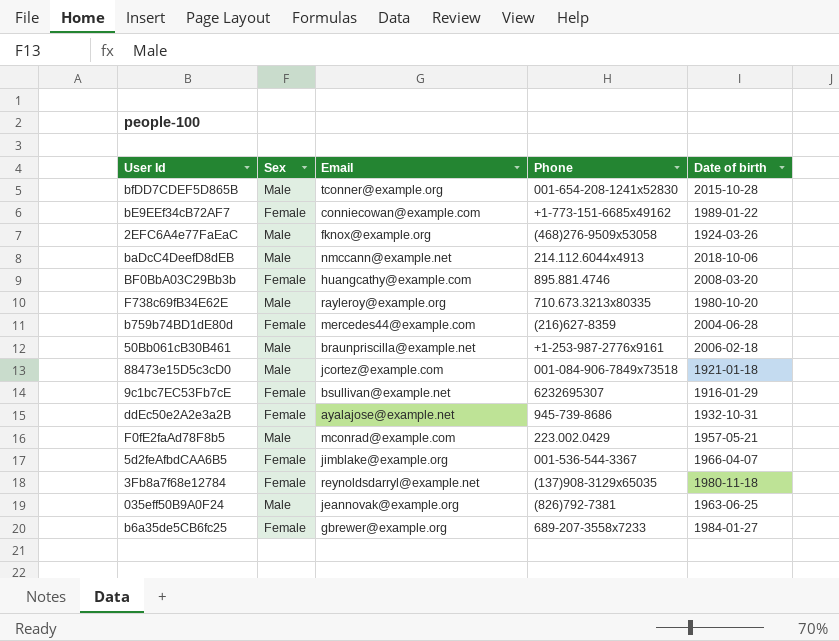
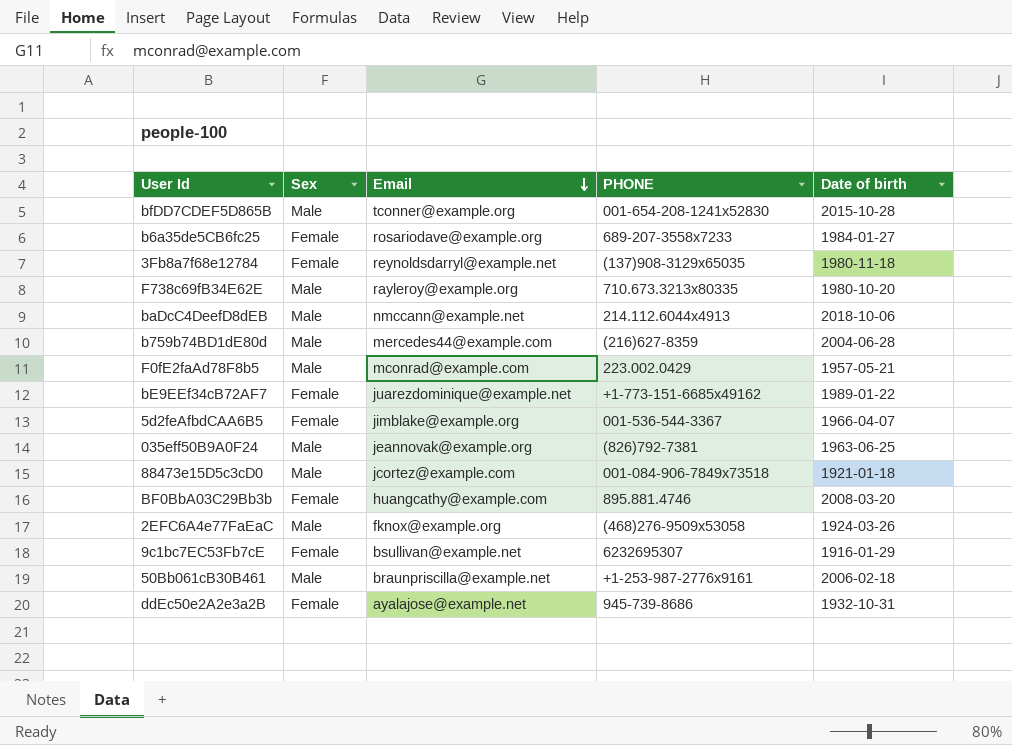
row order: none -> Email descending
column name: Phone -> PHONE
b6a35de5CB6fc25 | Email: gbrewer@example.org -> rosariodave@example.org
b759b74BD1dE80d | Sex: Female -> Male
bE9EEf34cB72AF7 | Email: conniecowan@example.com -> juarezdominique@example.net

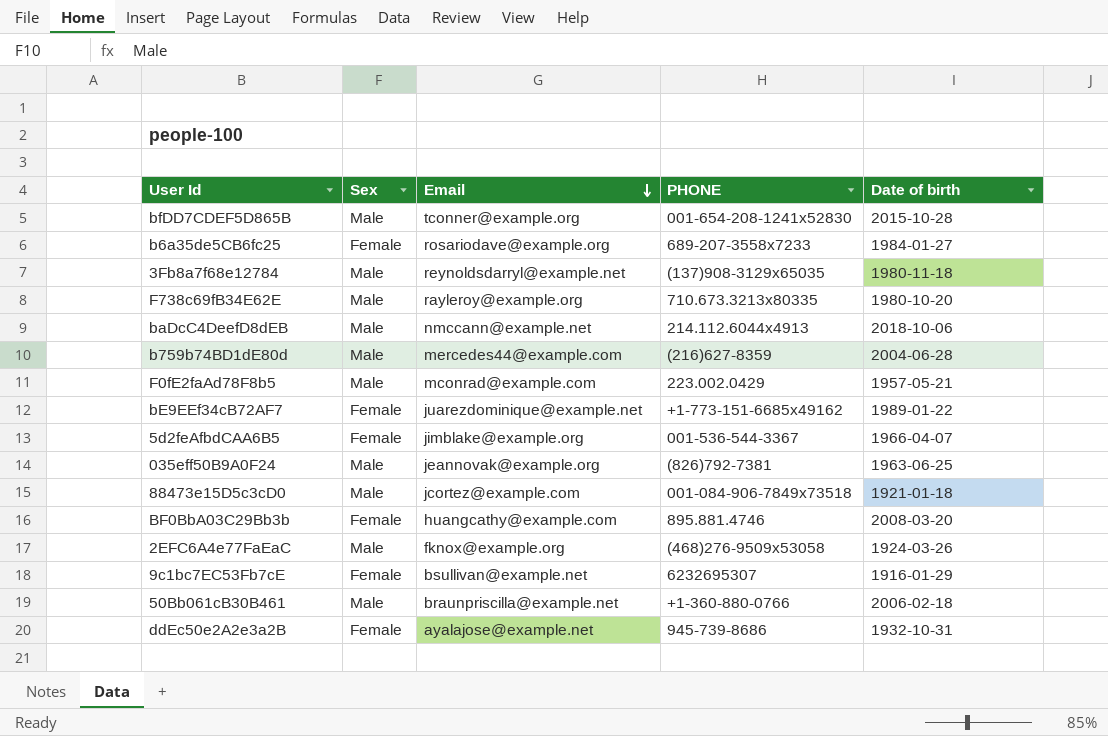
3Fb8a7f68e12784 | Sex: Female -> Male
50Bb061cB30B461 | PHONE: +1-253-987-2776x9161 -> +1-360-880-0766

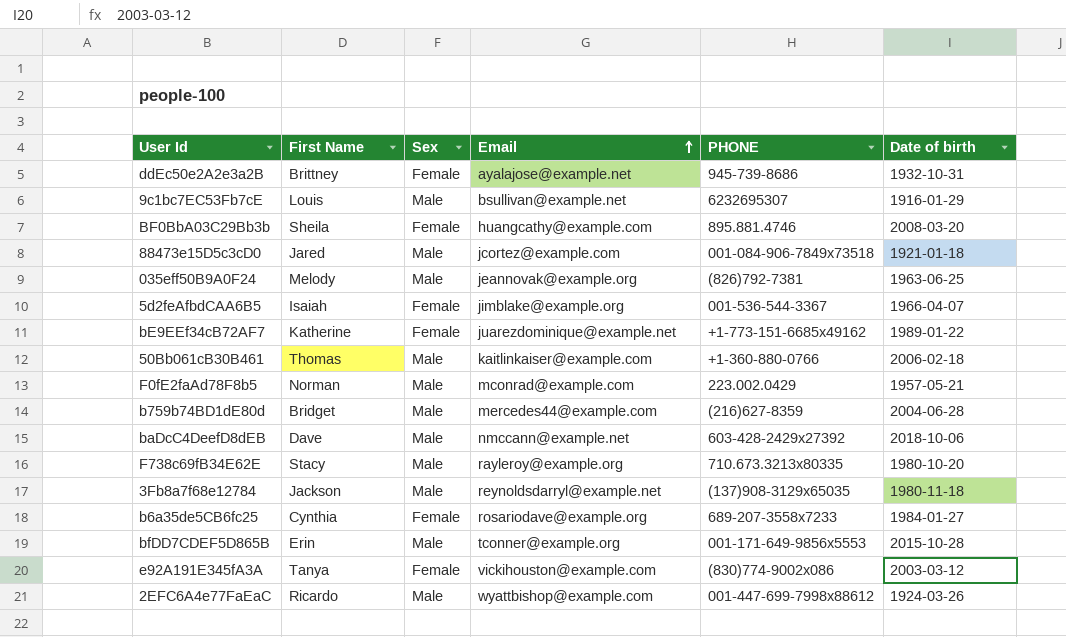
row order: Email descending -> Email ascending
column First Name | position: none -> 2
9c1bc7EC53Fb7cE | Sex: Female -> Male
50Bb061cB30B461 | Email: braunpriscilla@example.net -> kaitlinkaiser@example.com
baDcC4DeefD8dEB | PHONE: 214.112.6044x4913 -> 603-428-2429x27392
bfDD7CDEF5D865B | PHONE: 001-654-208-1241x52830 -> 001-171-649-9856x5553
row e92A191E345fA3A: none -> Tanya | Female | vickihouston@example.com | (830)774-9002x086 | 2003-03-12
2EFC6A4e77FaEaC | Email: fknox@example.org -> wyattbishop@example.com
2EFC6A4e77FaEaC | PHONE: (468)276-9509x53058 -> 001-447-699-7998x88612

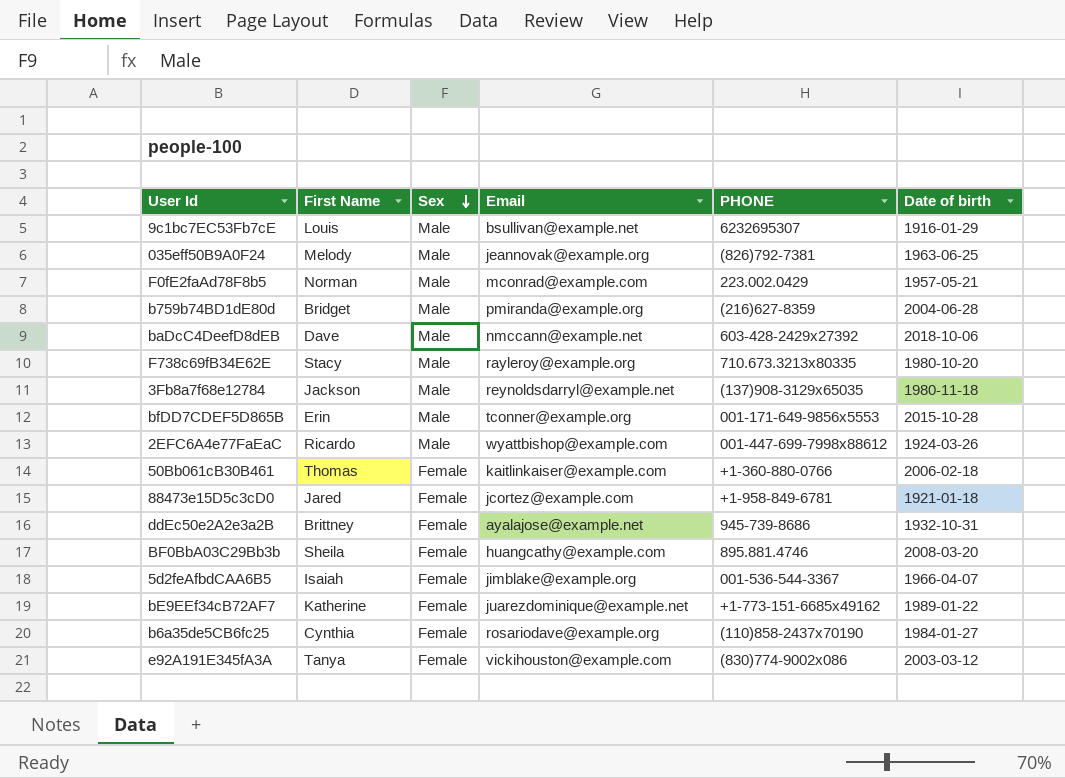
row order: Email ascending -> Sex descending
b759b74BD1dE80d | Email: mercedes44@example.com -> pmiranda@example.org
50Bb061cB30B461 | Sex: Male -> Female
88473e15D5c3cD0 | Sex: Male -> Female
88473e15D5c3cD0 | PHONE: 001-084-906-7849x73518 -> +1-958-849-6781
b6a35de5CB6fc25 | PHONE: 689-207-3558x7233 -> (110)858-2437x70190

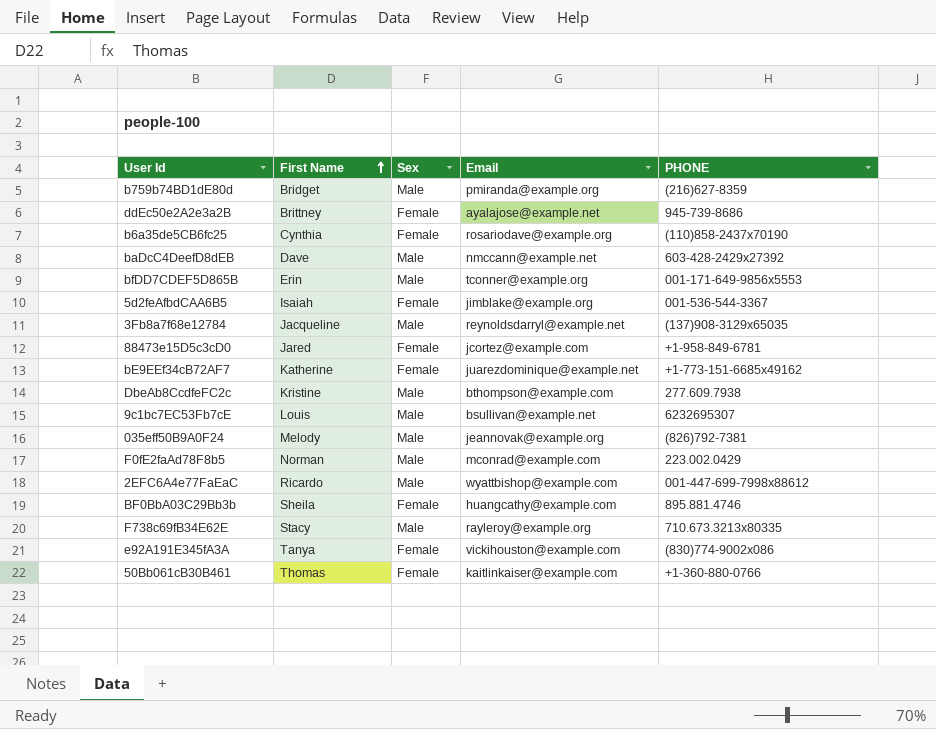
row order: Sex descending -> First Name ascending
column Date of birth | position: 6 -> none
3Fb8a7f68e12784 | First Name: Jackson -> Jacqueline
row DbeAb8CcdfeFC2c: none -> Kristine | Male | bthompson@example.com | 277.609.7938

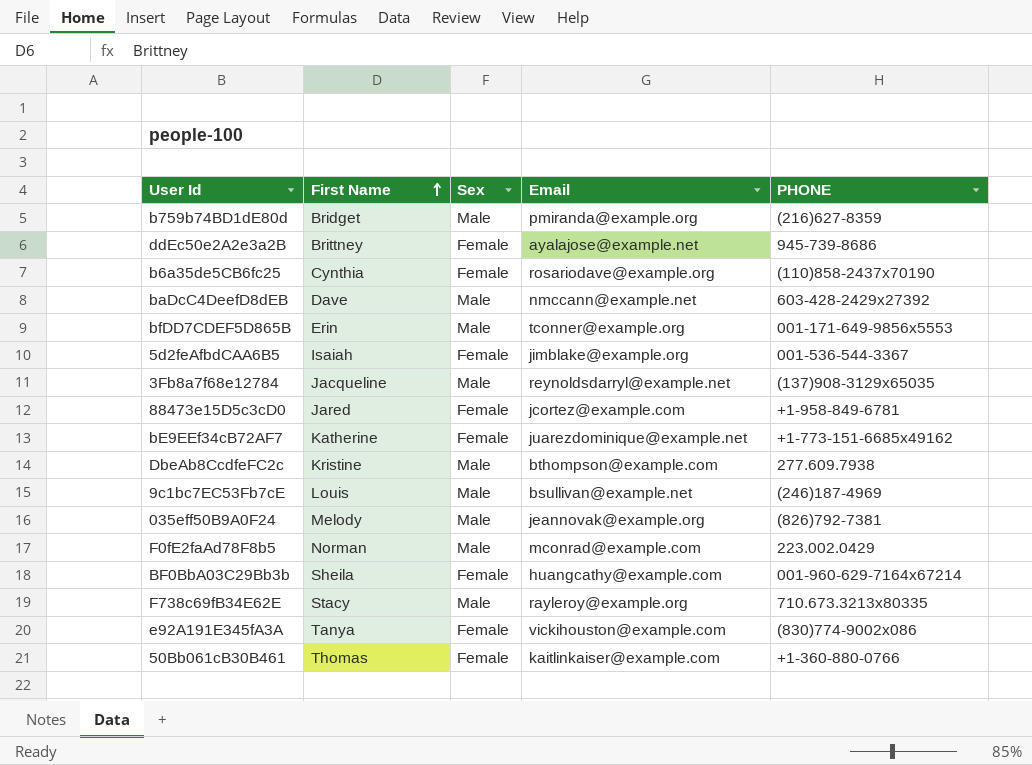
row 2EFC6A4e77FaEaC: Ricardo | Male | wyattbishop@example.com | 001-447-699-7998x88612 -> none
9c1bc7EC53Fb7cE | PHONE: 6232695307 -> (246)187-4969
BF0BbA03C29Bb3b | PHONE: 895.881.4746 -> 001-960-629-7164x67214

